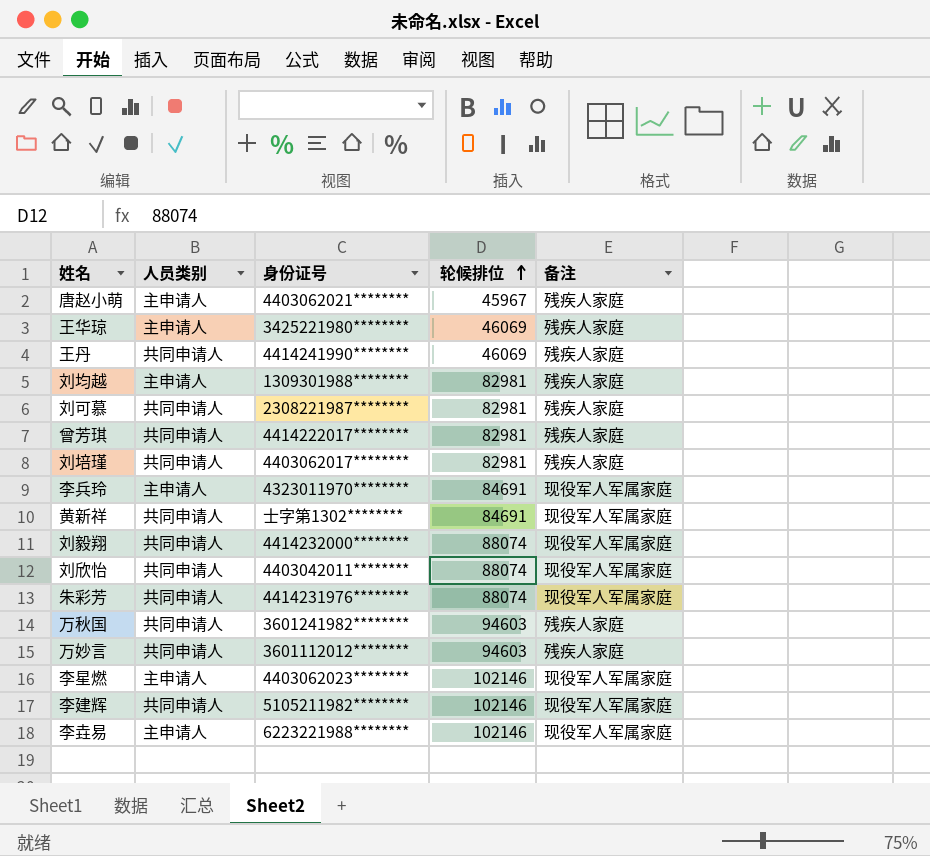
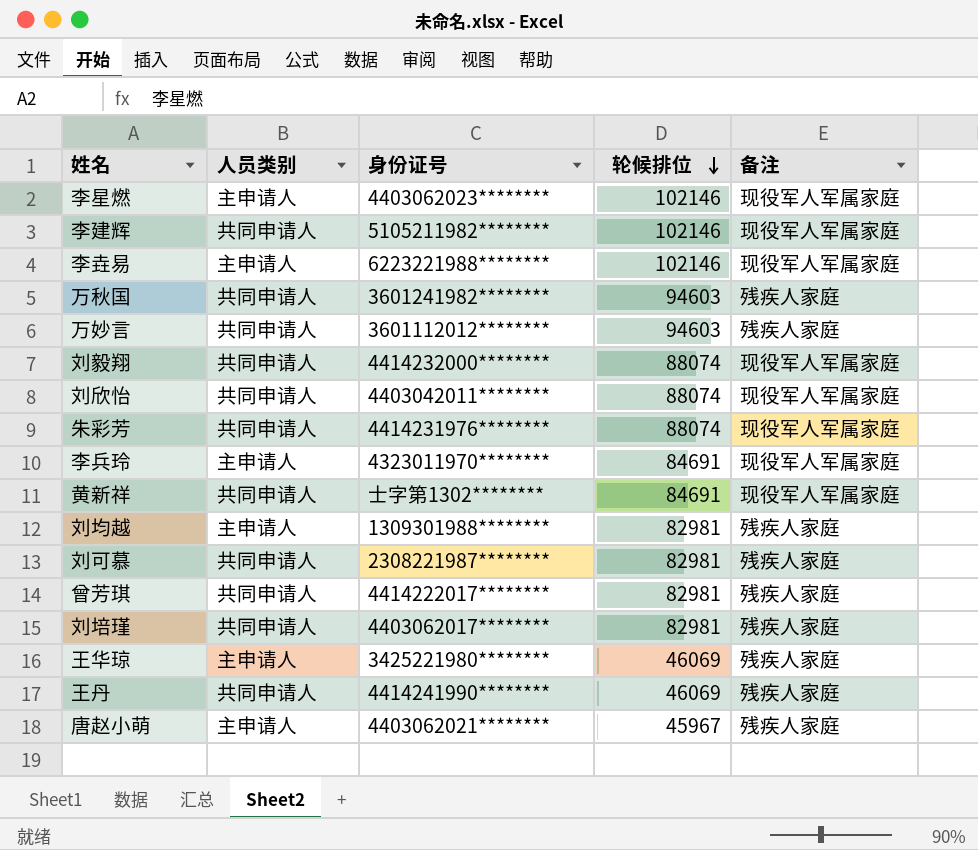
row order: 轮候排位 ascending -> 轮候排位 descending

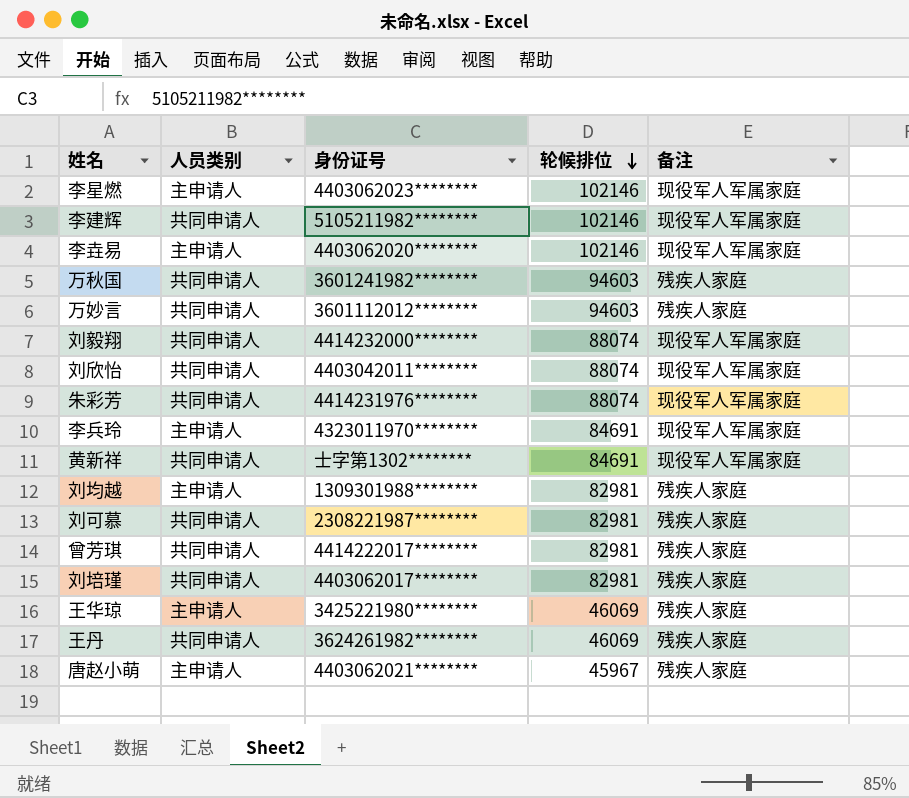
李垚易 | 身份证号: 6223221988******** -> 4403062020********
王丹 | 身份证号: 4414241990******** -> 3624261982********

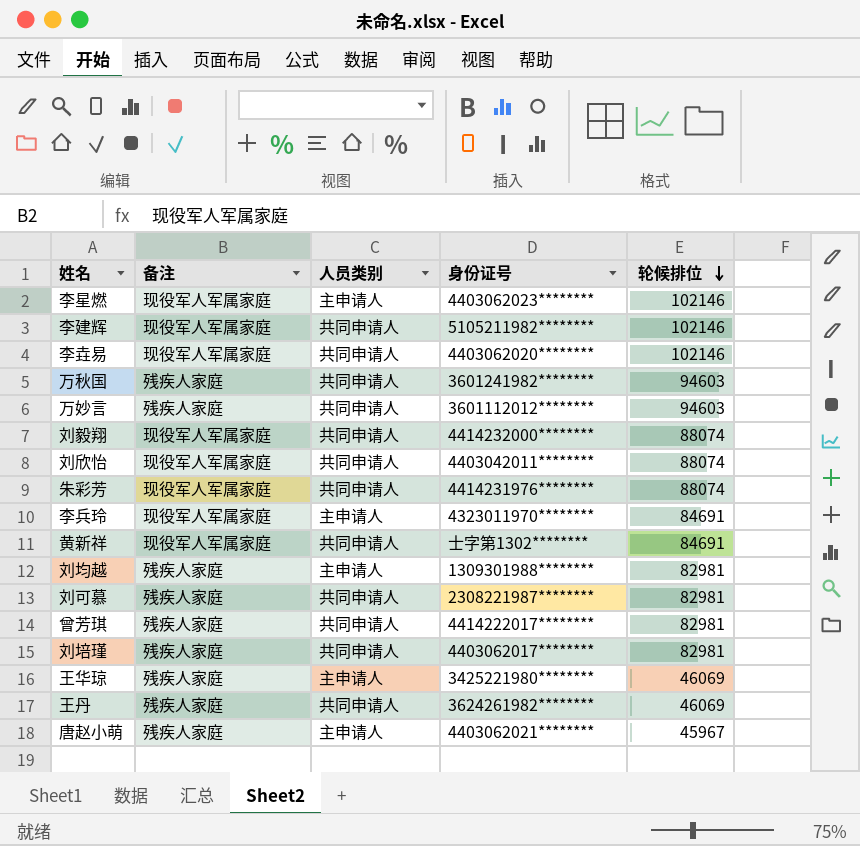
column 备注 | position: 5 -> 2
李垚易 | 人员类别: 主申请人 -> 共同申请人

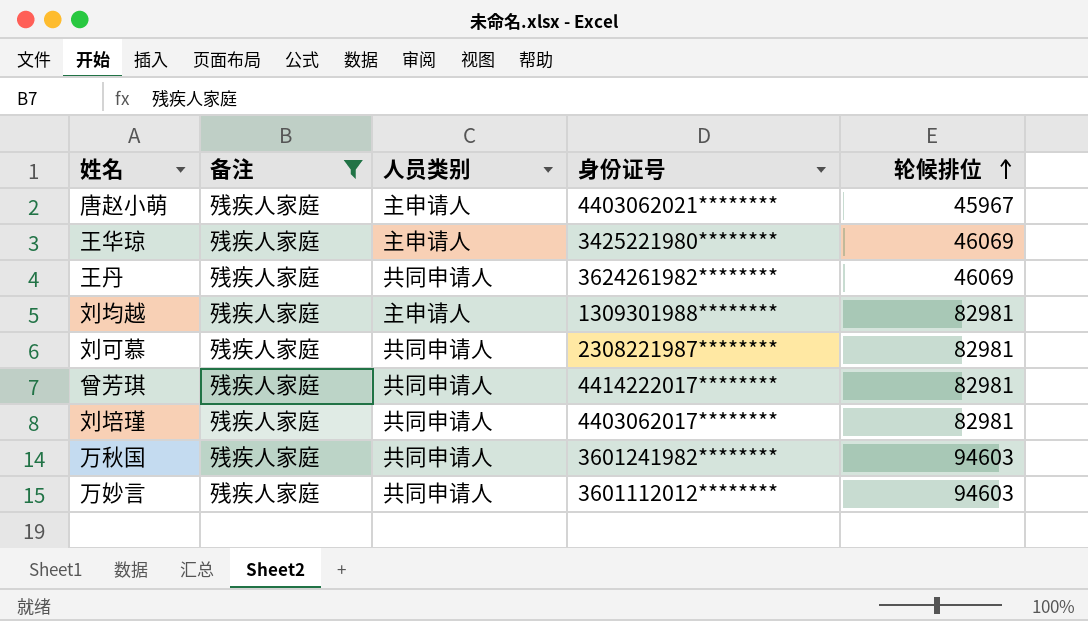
filter: none -> 备注 = 残疾人家庭
row order: 轮候排位 descending -> 轮候排位 ascending

